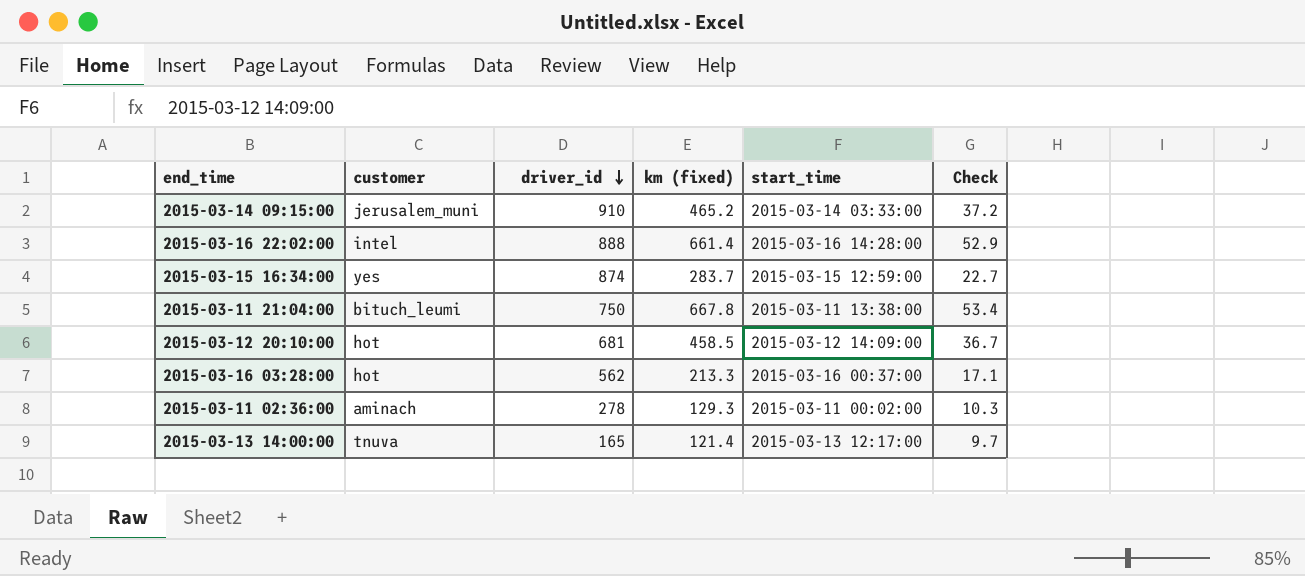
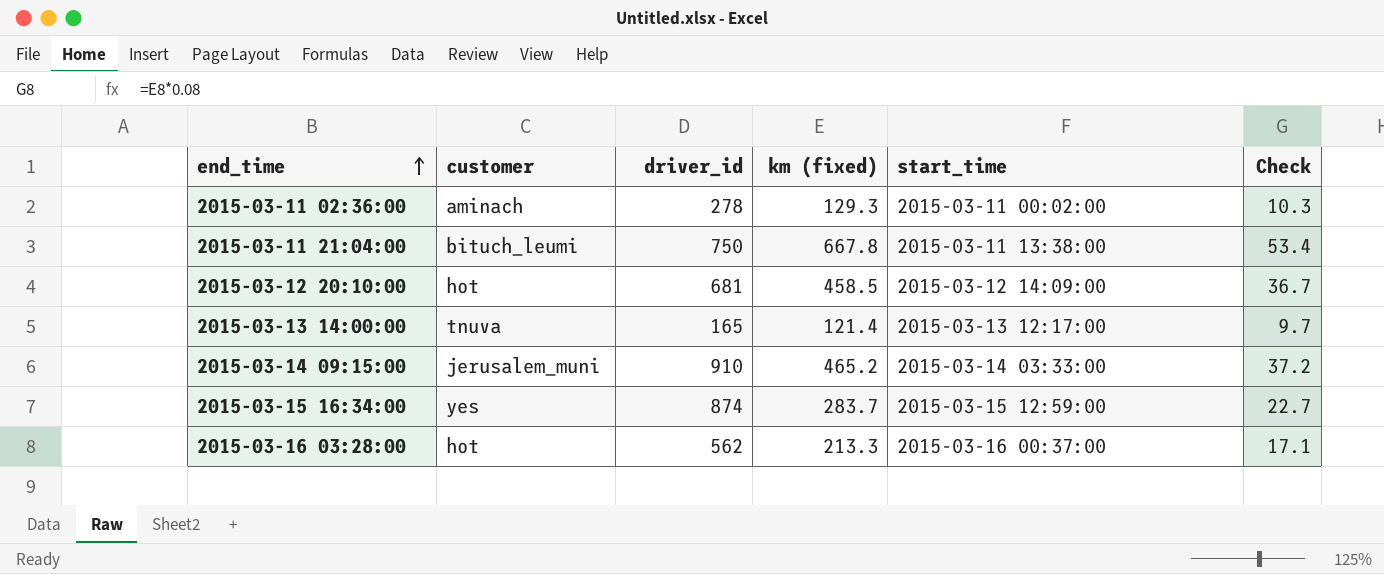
row order: driver_id descending -> end_time ascending
row 2015-03-16 22:02:00: intel | 888 | 661.4 | 2015-03-16 14:28:00 | 52.9 -> none

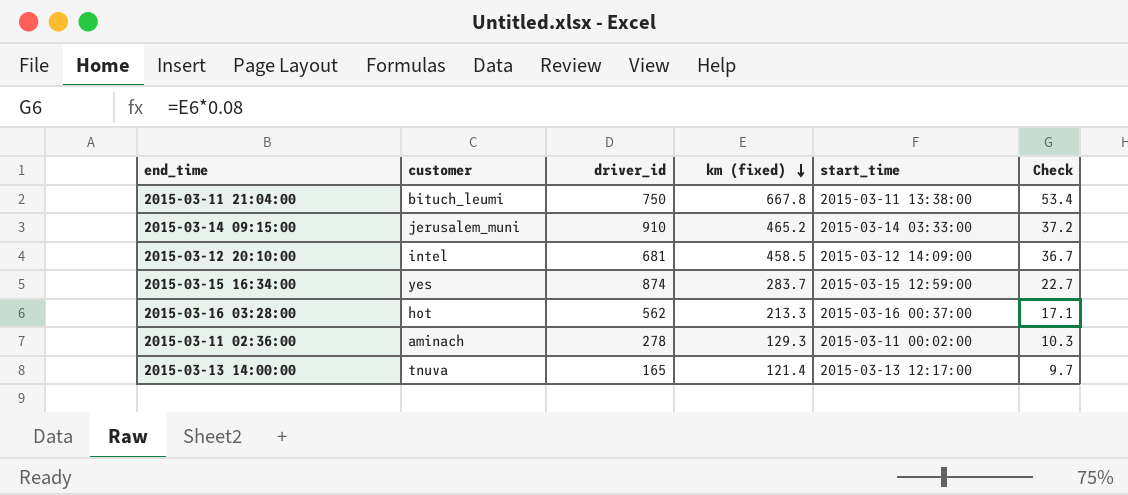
row order: end_time ascending -> km (fixed) descending
2015-03-12 20:10:00 | customer: hot -> intel

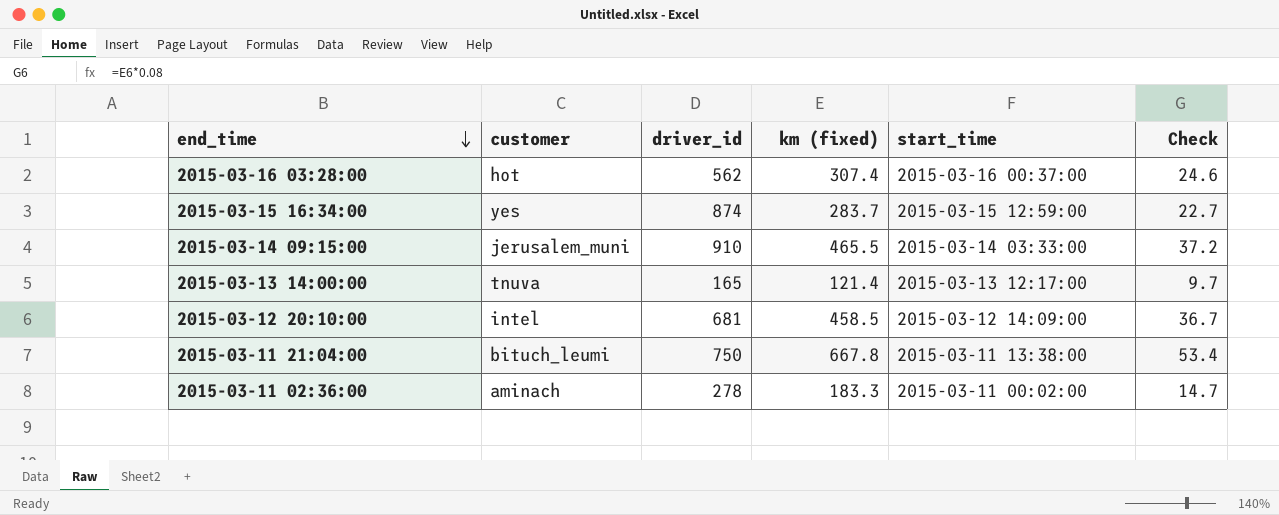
row order: km (fixed) descending -> end_time descending
2015-03-16 03:28:00 | km (fixed): 213.3 -> 307.4
2015-03-16 03:28:00 | Check: 17.1 -> 24.6
2015-03-14 09:15:00 | km (fixed): 465.2 -> 465.5
2015-03-11 02:36:00 | km (fixed): 129.3 -> 183.3
2015-03-11 02:36:00 | Check: 10.3 -> 14.7

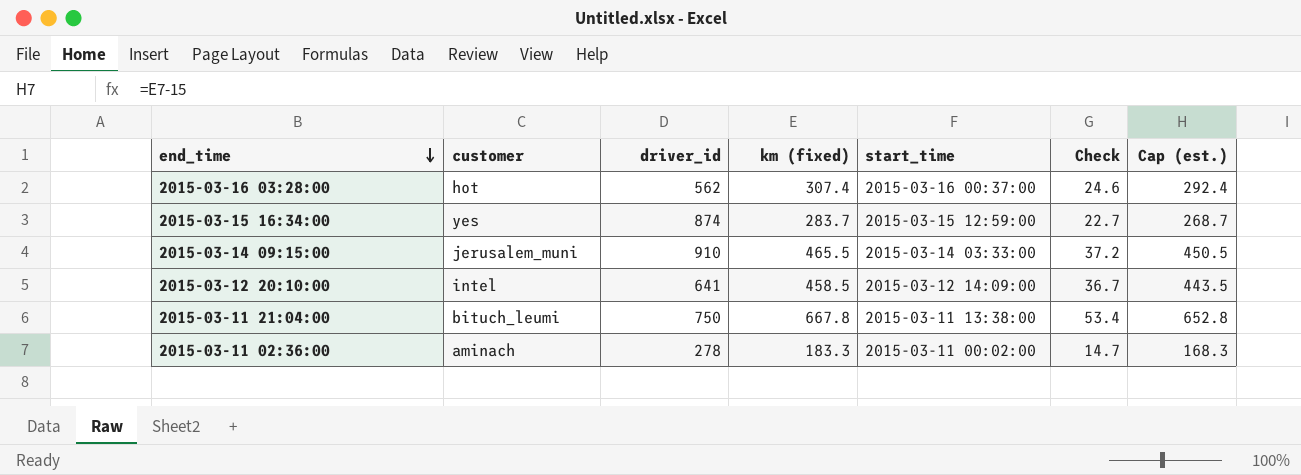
column Cap (est.) | formula: none -> [km (fixed)] - 15
row 2015-03-13 14:00:00: tnuva | 165 | 121.4 | 2015-03-13 12:17:00 | 9.7 -> none
2015-03-12 20:10:00 | driver_id: 681 -> 641

